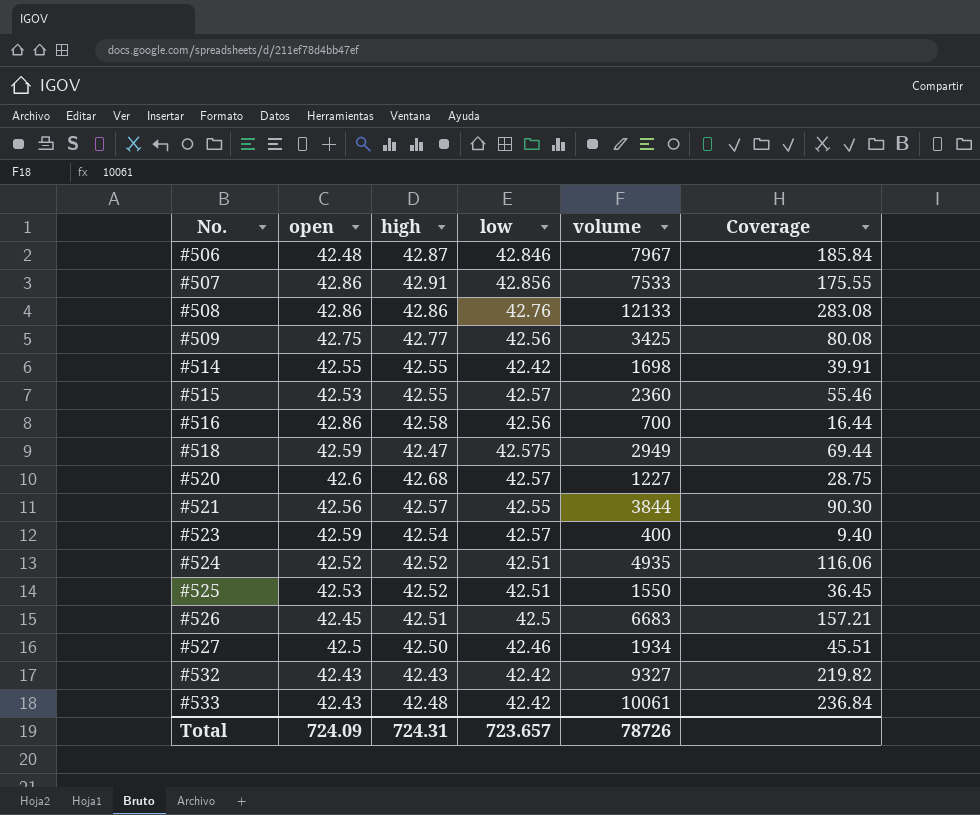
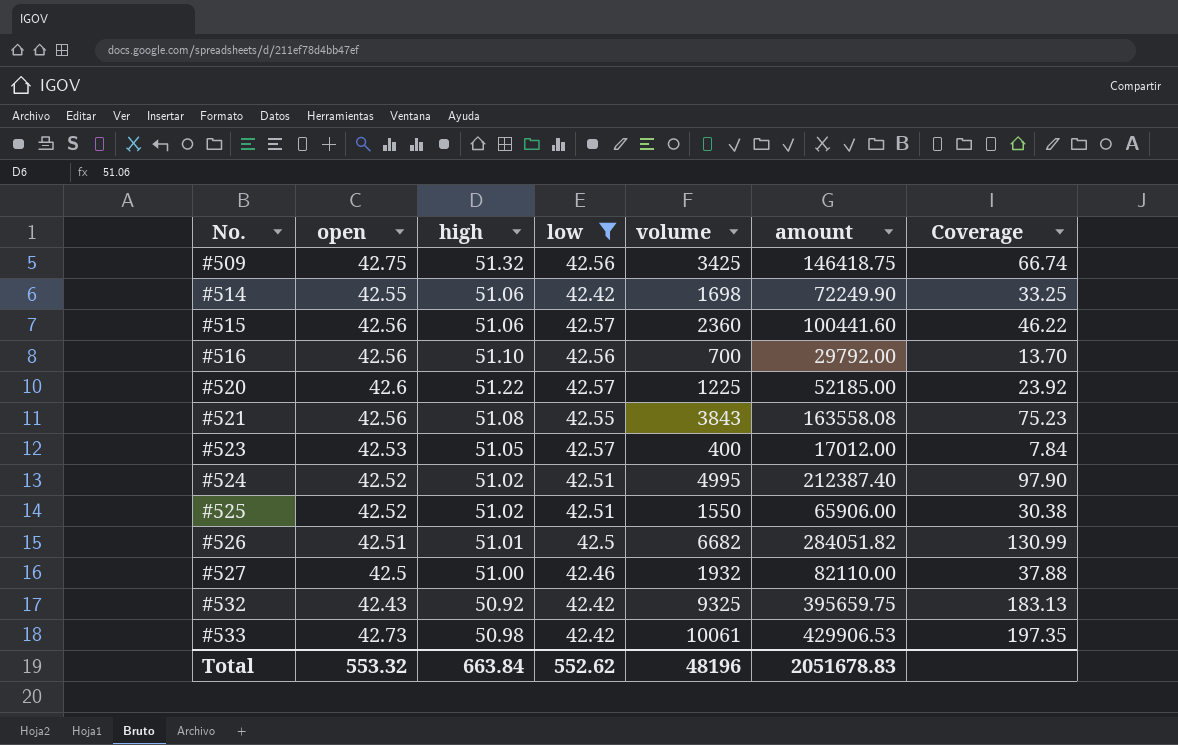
filter: none -> low <= 42.57
column amount | formula: none -> [open] * [volume]
#509 | high: 42.77 -> 51.32
#509 | Coverage: 80.08 -> 66.74
#514 | high: 42.55 -> 51.06
#514 | Coverage: 39.91 -> 33.25
#515 | open: 42.53 -> 42.56
#515 | high: 42.55 -> 51.06
#515 | Coverage: 55.46 -> 46.22
#516 | open: 42.86 -> 42.56
#516 | high: 42.58 -> 51.10
#516 | Coverage: 16.44 -> 13.70
#520 | high: 42.68 -> 51.22
#520 | volume: 1227 -> 1225
#520 | Coverage: 28.75 -> 23.92
#521 | high: 42.57 -> 51.08
#521 | volume: 3844 -> 3843
#521 | Coverage: 90.30 -> 75.23
#523 | open: 42.59 -> 42.53
#523 | high: 42.54 -> 51.05
#523 | Coverage: 9.40 -> 7.84
#524 | high: 42.52 -> 51.02
#524 | volume: 4935 -> 4995
#524 | Coverage: 116.06 -> 97.90
#525 | open: 42.53 -> 42.52
#525 | high: 42.52 -> 51.02
#525 | Coverage: 36.45 -> 30.38
#526 | open: 42.45 -> 42.51
#526 | high: 42.51 -> 51.01
#526 | volume: 6683 -> 6682
#526 | Coverage: 157.21 -> 130.99
#527 | high: 42.50 -> 51.00
#527 | volume: 1934 -> 1932
#527 | Coverage: 45.51 -> 37.88
#532 | high: 42.43 -> 50.92
#532 | volume: 9327 -> 9325
#532 | Coverage: 219.82 -> 183.13
#533 | open: 42.43 -> 42.73
#533 | high: 42.48 -> 50.98
#533 | Coverage: 236.84 -> 197.35
Total | open: 724.09 -> 553.32
Total | high: 724.31 -> 663.84
Total | low: 723.657 -> 552.62
Total | volume: 78726 -> 48196

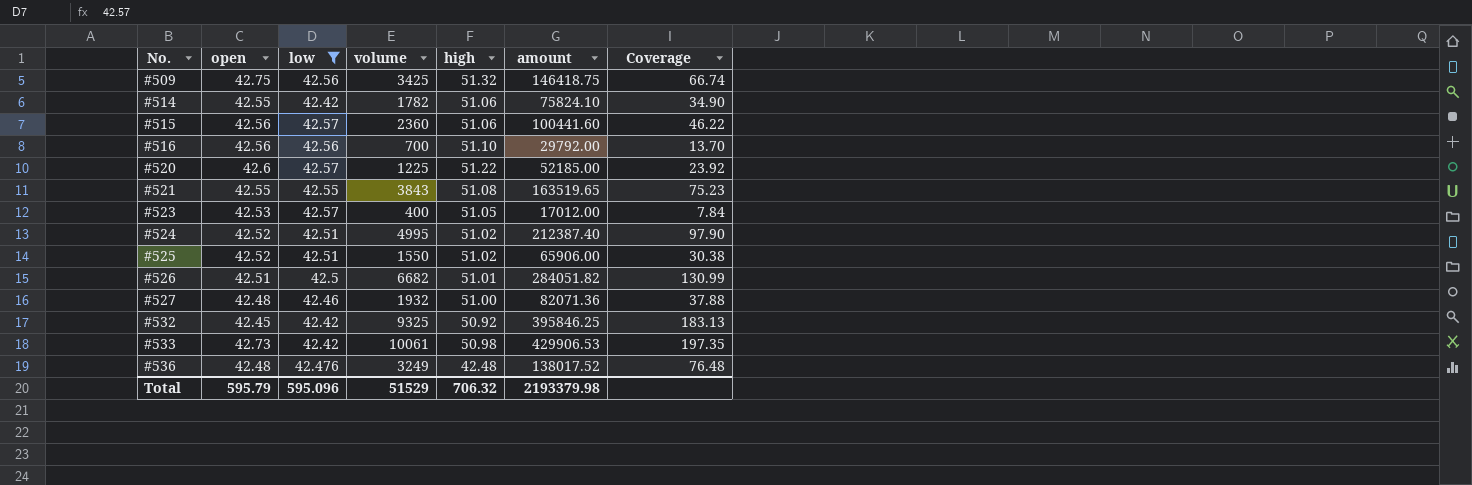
column high | position: 3 -> 5
#514 | volume: 1698 -> 1782
#514 | amount: 72249.90 -> 75824.10
#514 | Coverage: 33.25 -> 34.90
#521 | open: 42.56 -> 42.55
#521 | amount: 163558.08 -> 163519.65
#527 | open: 42.5 -> 42.48
#527 | amount: 82110.00 -> 82071.36
#532 | open: 42.43 -> 42.45
#532 | amount: 395659.75 -> 395846.25
row #536: none -> 42.48 | 42.476 | 3249 | 42.48 | 138017.52 | 76.48
Total | open: 553.32 -> 595.79
Total | low: 552.62 -> 595.096
Total | volume: 48196 -> 51529
Total | high: 663.84 -> 706.32
Total | amount: 2051678.83 -> 2193379.98

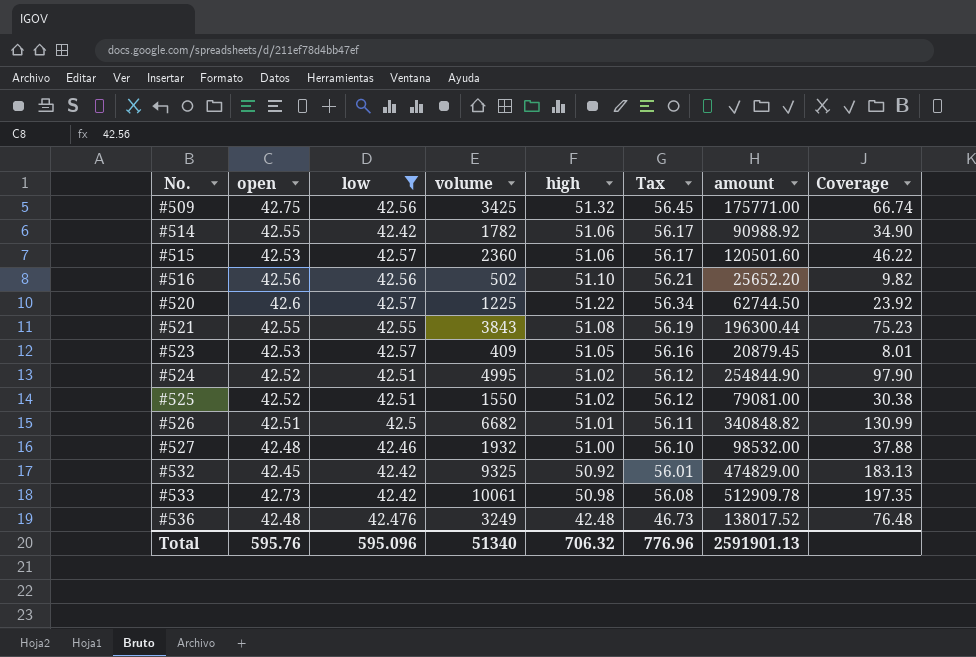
column Tax | formula: none -> [high] * 1.1
column amount | formula: [open] * [volume] -> [volume] * [high]
#515 | open: 42.56 -> 42.53
#516 | volume: 700 -> 502
#516 | Coverage: 13.70 -> 9.82
#523 | volume: 400 -> 409
#523 | Coverage: 7.84 -> 8.01
Total | open: 595.79 -> 595.76
Total | volume: 51529 -> 51340
Total | amount: 2193379.98 -> 2591901.13

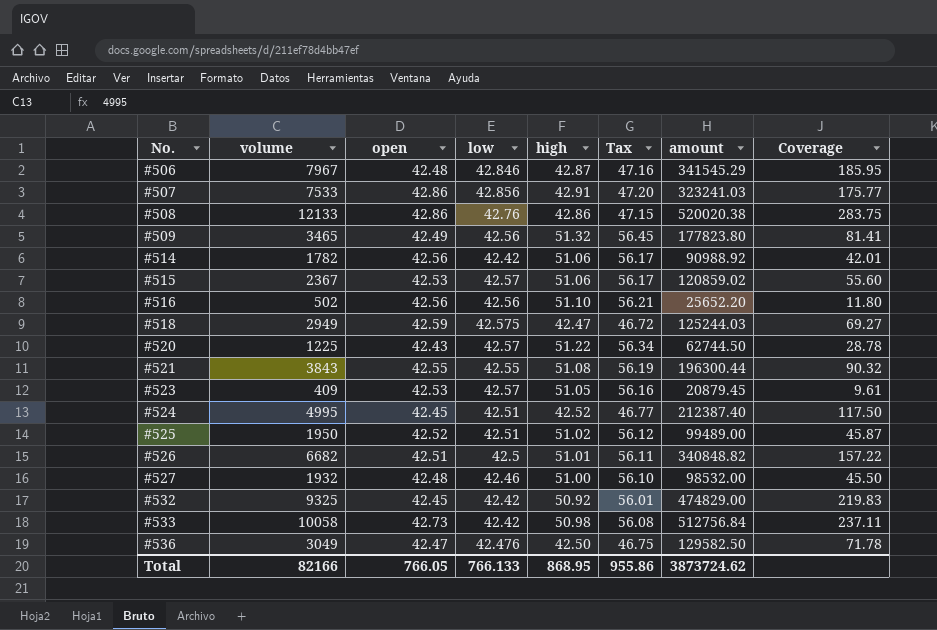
filter: low <= 42.57 -> none
column volume | position: 4 -> 2
column Coverage | formula: [volume] / [high] -> [volume] / [low]
#509 | volume: 3425 -> 3465
#509 | open: 42.75 -> 42.49
#509 | amount: 175771.00 -> 177823.80
#514 | open: 42.55 -> 42.56
#515 | volume: 2360 -> 2367
#515 | amount: 120501.60 -> 120859.02
#520 | open: 42.6 -> 42.43
#524 | open: 42.52 -> 42.45
#524 | high: 51.02 -> 42.52
#524 | Tax: 56.12 -> 46.77
#524 | amount: 254844.90 -> 212387.40
#525 | volume: 1550 -> 1950
#525 | amount: 79081.00 -> 99489.00
#533 | volume: 10061 -> 10058
#533 | amount: 512909.78 -> 512756.84
#536 | volume: 3249 -> 3049
#536 | open: 42.48 -> 42.47
#536 | high: 42.48 -> 42.50
#536 | Tax: 46.73 -> 46.75
#536 | amount: 138017.52 -> 129582.50
Total | volume: 51340 -> 82166
Total | open: 595.76 -> 766.05
Total | low: 595.096 -> 766.133
Total | high: 706.32 -> 868.95
Total | Tax: 776.96 -> 955.86
Total | amount: 2591901.13 -> 3873724.62

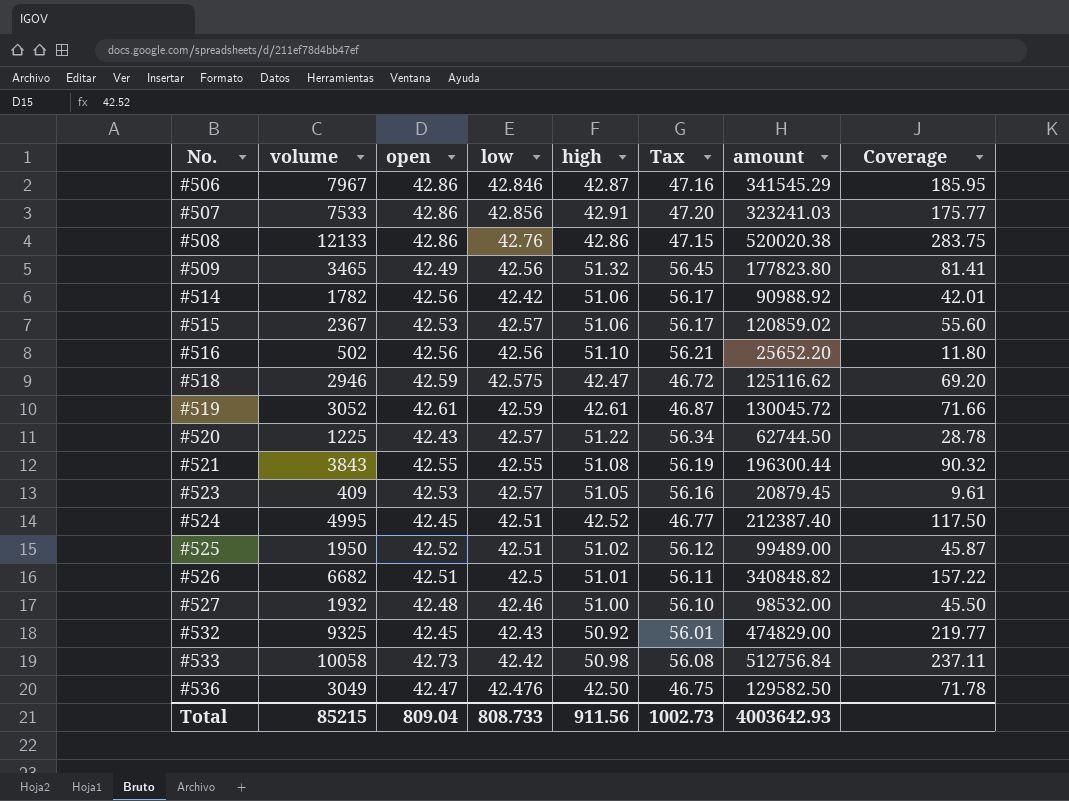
#506 | open: 42.48 -> 42.86
#518 | volume: 2949 -> 2946
#518 | amount: 125244.03 -> 125116.62
#518 | Coverage: 69.27 -> 69.20
row #519: none -> 3052 | 42.61 | 42.59 | 42.61 | 46.87 | 130045.72 | 71.66
#532 | low: 42.42 -> 42.43
#532 | Coverage: 219.83 -> 219.77
Total | volume: 82166 -> 85215
Total | open: 766.05 -> 809.04
Total | low: 766.133 -> 808.733
Total | high: 868.95 -> 911.56
Total | Tax: 955.86 -> 1002.73
Total | amount: 3873724.62 -> 4003642.93

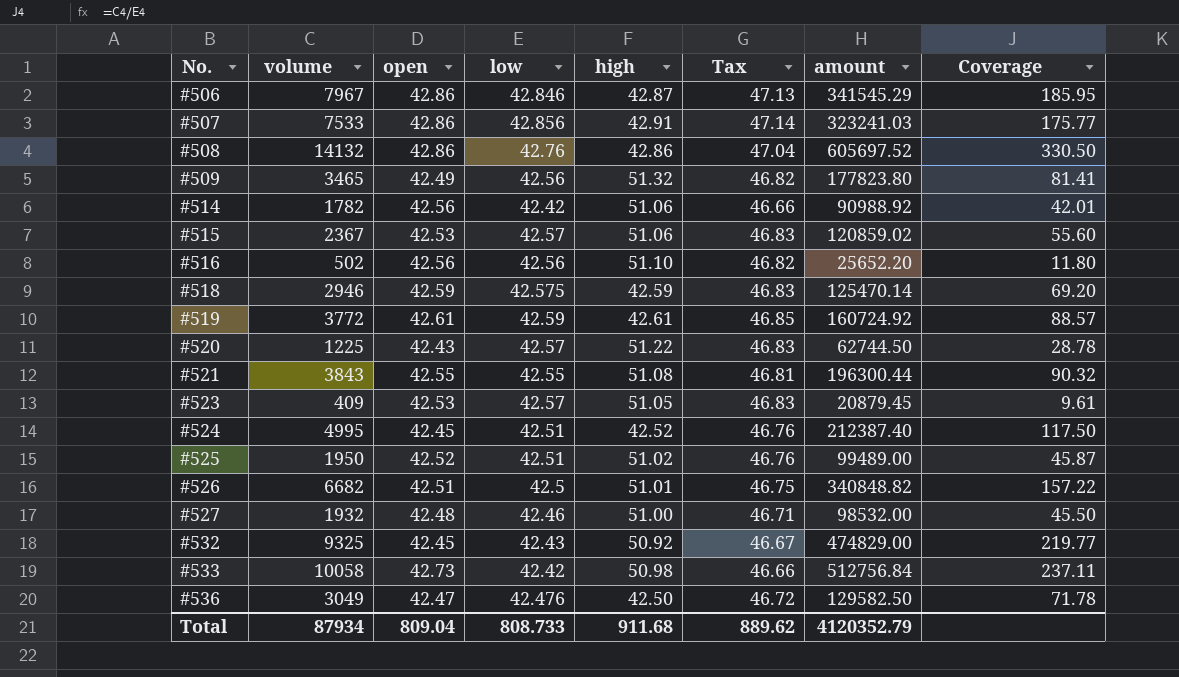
column Tax | formula: [high] * 1.1 -> [low] * 1.1
#508 | volume: 12133 -> 14132
#508 | amount: 520020.38 -> 605697.52
#508 | Coverage: 283.75 -> 330.50
#518 | high: 42.47 -> 42.59
#518 | amount: 125116.62 -> 125470.14
#519 | volume: 3052 -> 3772
#519 | amount: 130045.72 -> 160724.92
#519 | Coverage: 71.66 -> 88.57
Total | volume: 85215 -> 87934
Total | high: 911.56 -> 911.68
Total | Tax: 1002.73 -> 889.62
Total | amount: 4003642.93 -> 4120352.79

